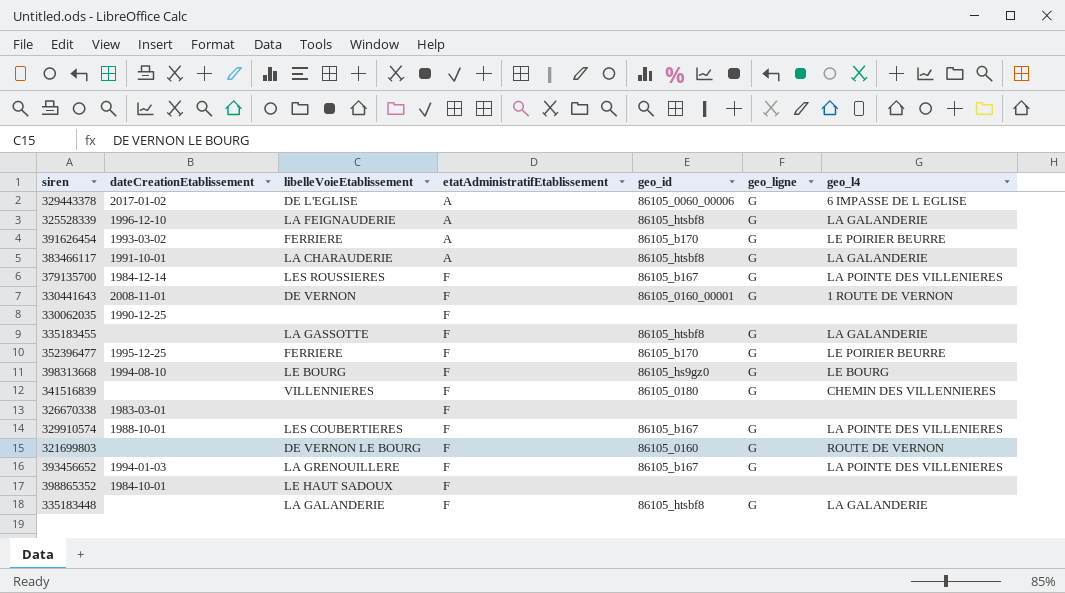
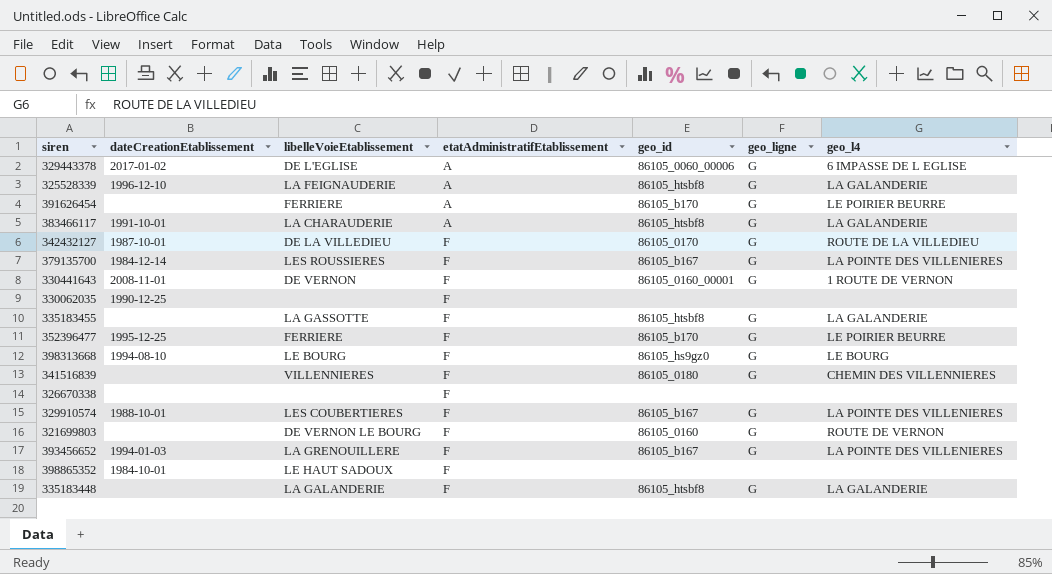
391626454 | dateCreationEtablissement: 1993-03-02 -> none
row 342432127: none -> 1987-10-01 | DE LA VILLEDIEU | F | 86105_0170 | G | ROUTE DE LA VILLEDIEU
326670338 | dateCreationEtablissement: 1983-03-01 -> none

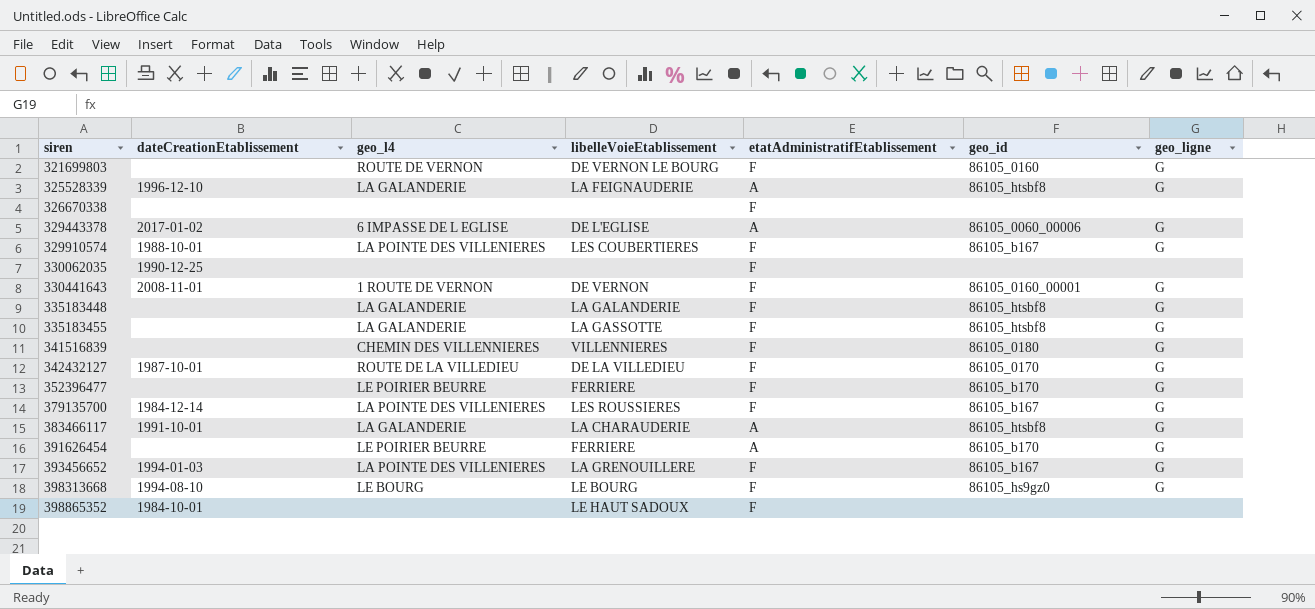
row order: etatAdministratifEtablissement ascending -> siren ascending
column geo_l4 | position: 7 -> 3
352396477 | dateCreationEtablissement: 1995-12-25 -> none

